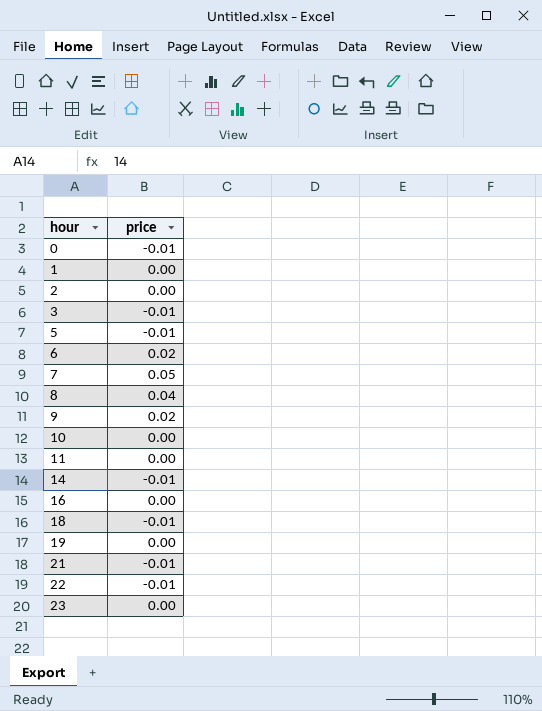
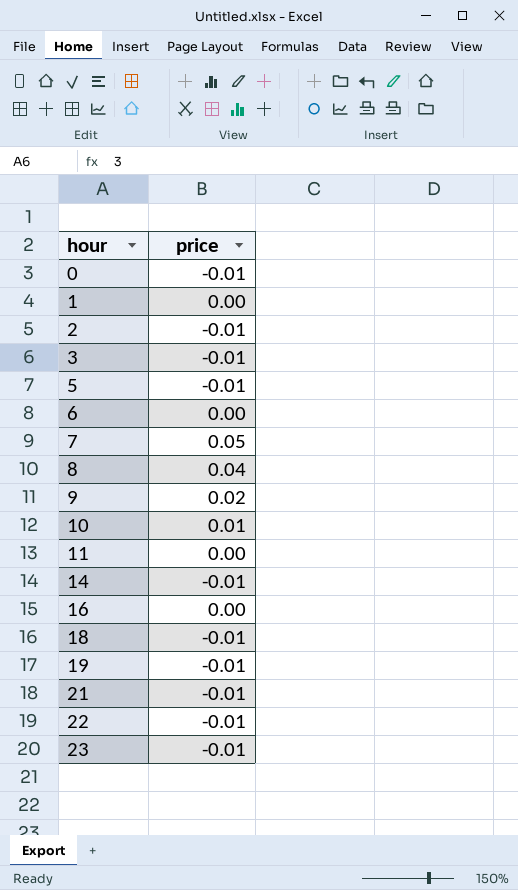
2 | price: 0.00 -> -0.01
6 | price: 0.02 -> 0.00
10 | price: 0.00 -> 0.01
19 | price: 0.00 -> -0.01
23 | price: 0.00 -> -0.01

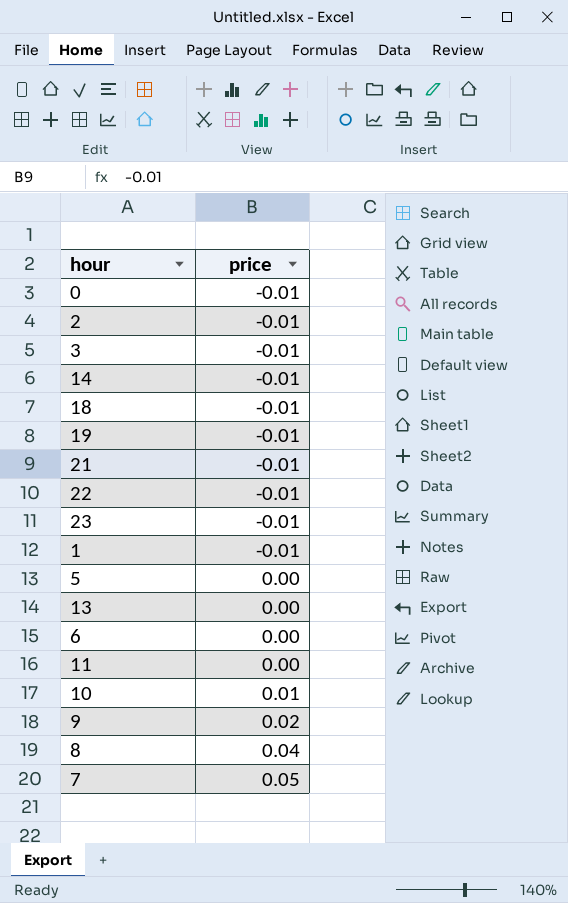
row order: hour ascending -> price ascending
row 16: 0.00 -> none
1 | price: 0.00 -> -0.01
5 | price: -0.01 -> 0.00
row 13: none -> 0.00

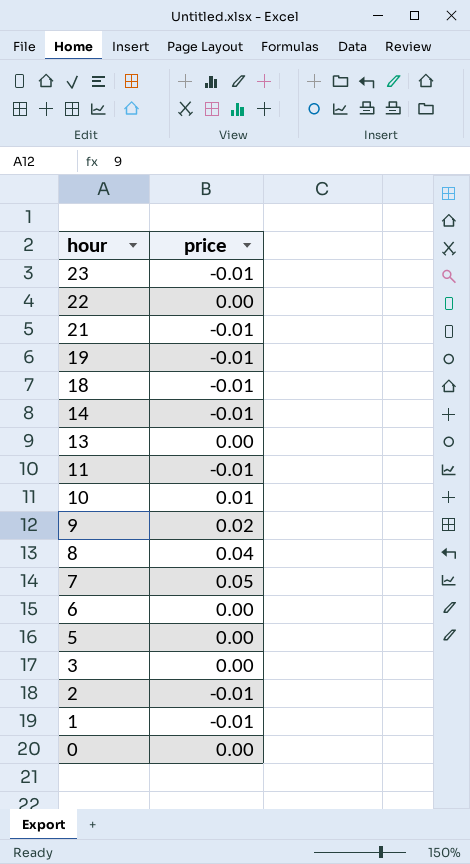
row order: price ascending -> hour descending
22 | price: -0.01 -> 0.00
11 | price: 0.00 -> -0.01
3 | price: -0.01 -> 0.00
0 | price: -0.01 -> 0.00

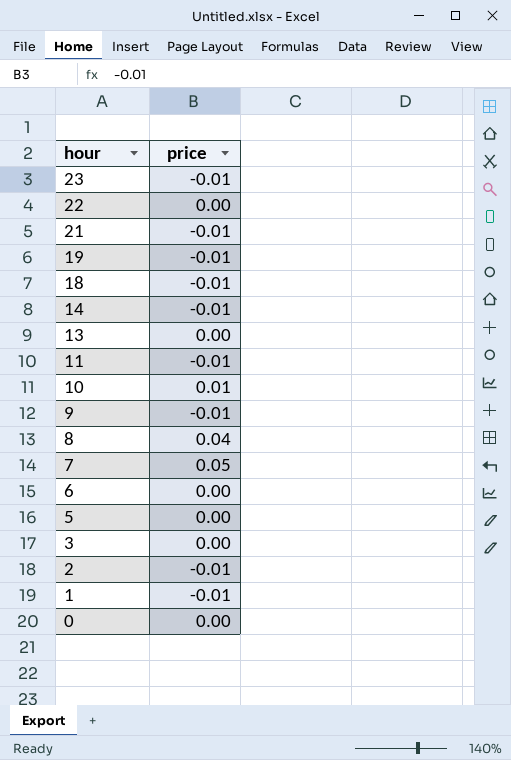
9 | price: 0.02 -> -0.01

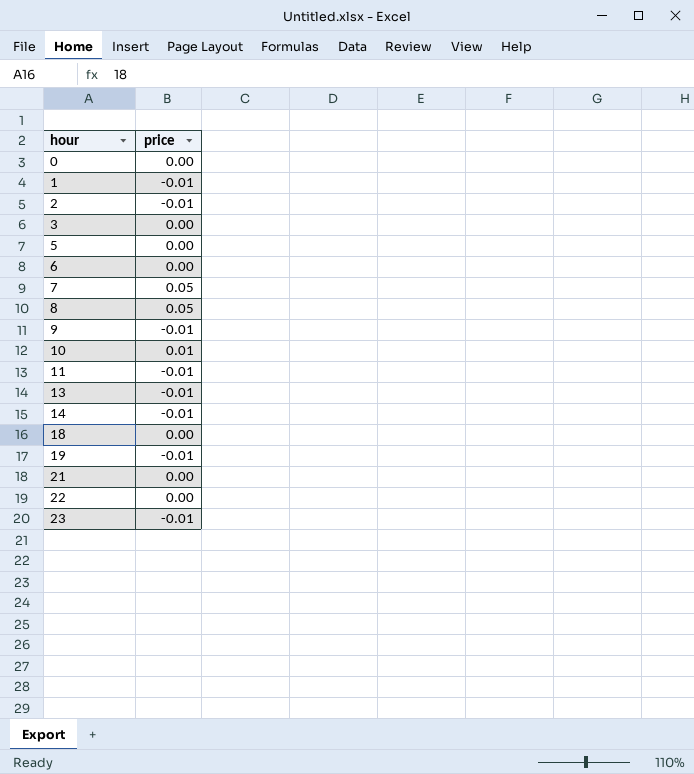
row order: hour descending -> hour ascending
8 | price: 0.04 -> 0.05
13 | price: 0.00 -> -0.01
18 | price: -0.01 -> 0.00
21 | price: -0.01 -> 0.00

